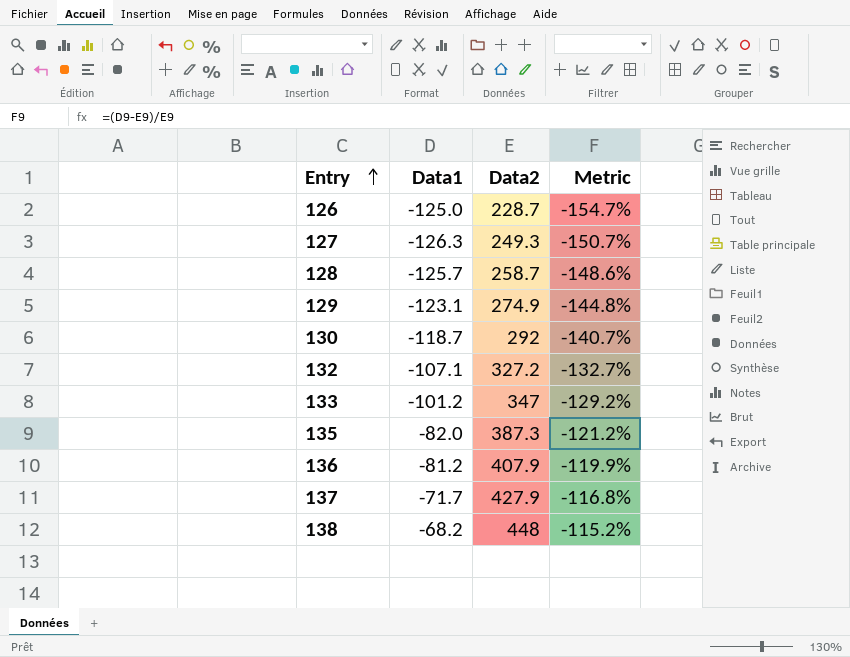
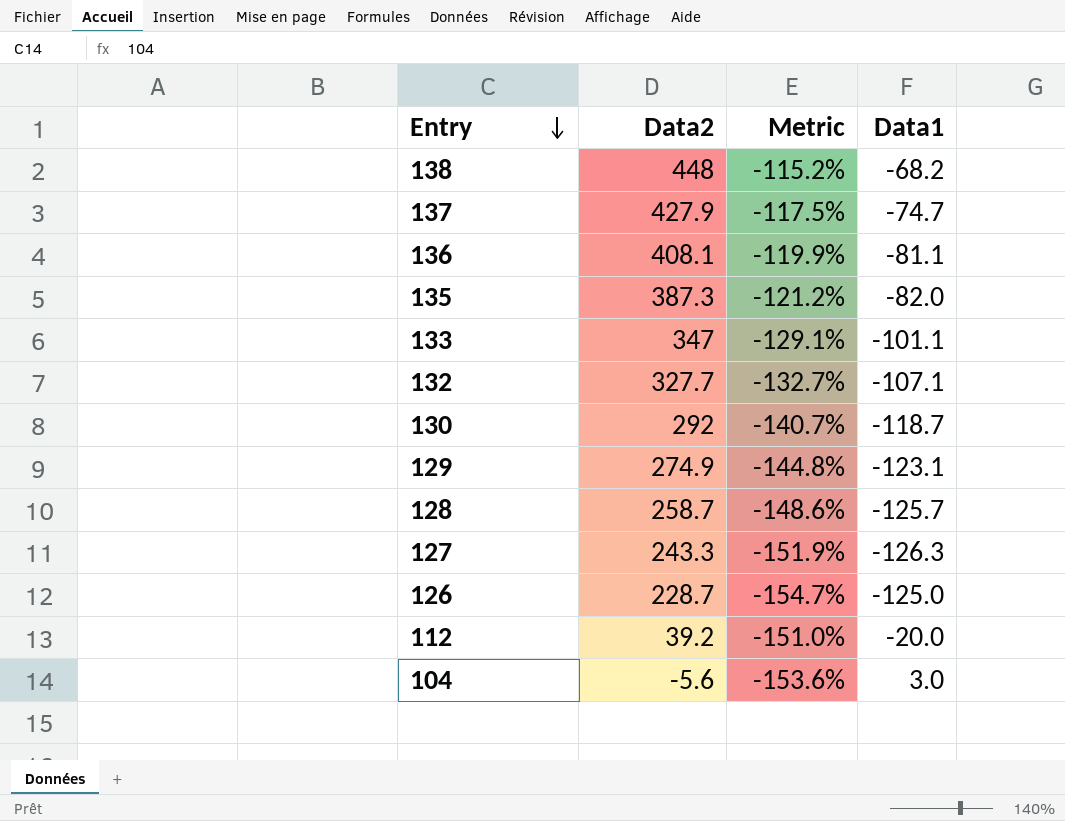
row order: Entry ascending -> Entry descending
column Data1 | position: 2 -> 4
137 | Metric: -116.8% -> -117.5%
137 | Data1: -71.7 -> -74.7
136 | Data2: 407.9 -> 408.1
136 | Data1: -81.2 -> -81.1
133 | Metric: -129.2% -> -129.1%
133 | Data1: -101.2 -> -101.1
132 | Data2: 327.2 -> 327.7
127 | Data2: 249.3 -> 243.3
127 | Metric: -150.7% -> -151.9%
row 112: none -> 39.2 | -151.0% | -20.0
row 104: none -> -5.6 | -153.6% | 3.0

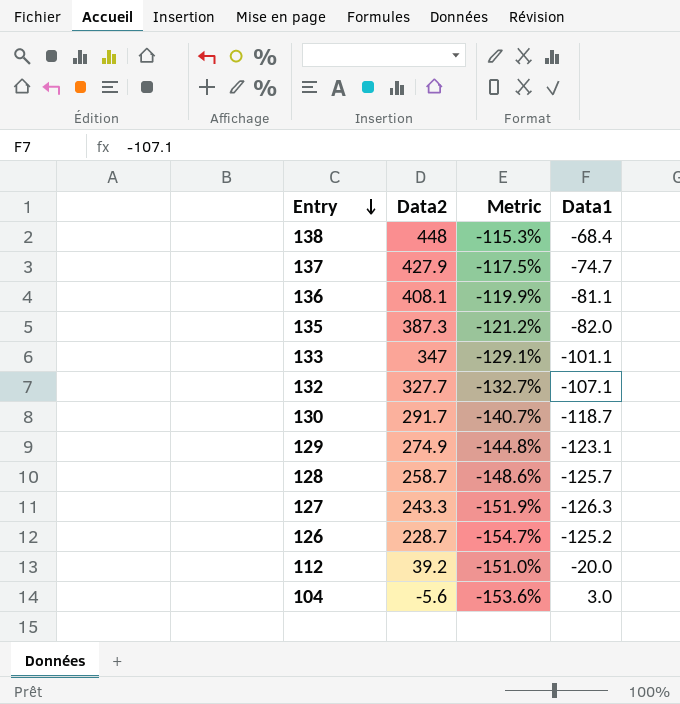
138 | Metric: -115.2% -> -115.3%
138 | Data1: -68.2 -> -68.4
130 | Data2: 292 -> 291.7
126 | Data1: -125.0 -> -125.2

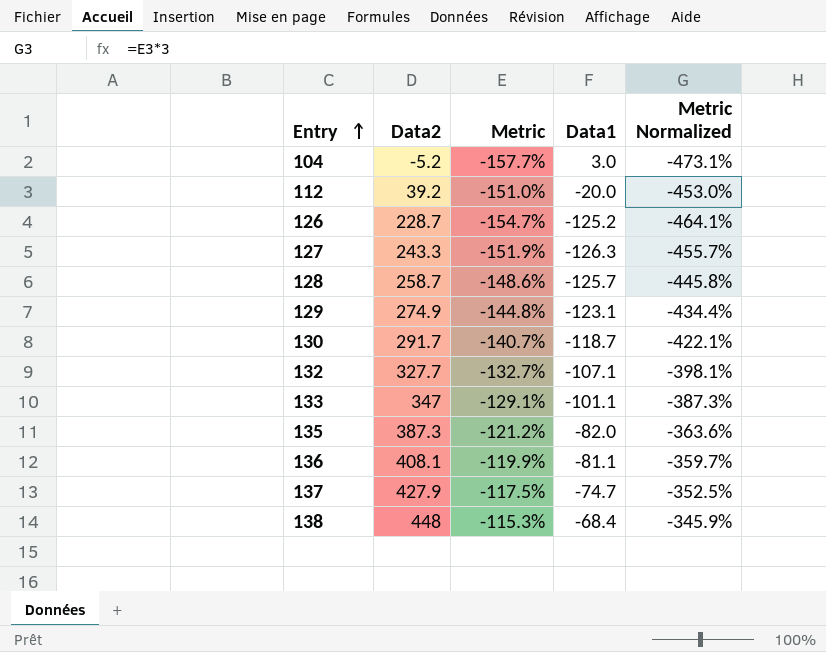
row order: Entry descending -> Entry ascending
column Metric Normalized | formula: none -> [Metric] * 3
104 | Data2: -5.6 -> -5.2
104 | Metric: -153.6% -> -157.7%

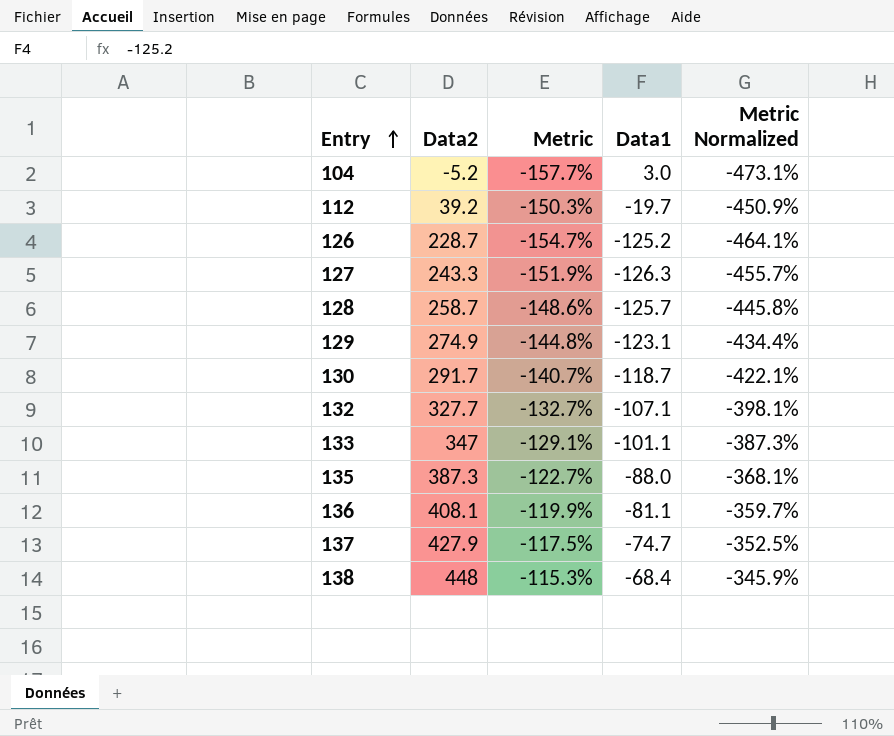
112 | Metric: -151.0% -> -150.3%
112 | Data1: -20.0 -> -19.7
112 | Metric Normalized: -453.0% -> -450.9%
135 | Metric: -121.2% -> -122.7%
135 | Data1: -82.0 -> -88.0
135 | Metric Normalized: -363.6% -> -368.1%

